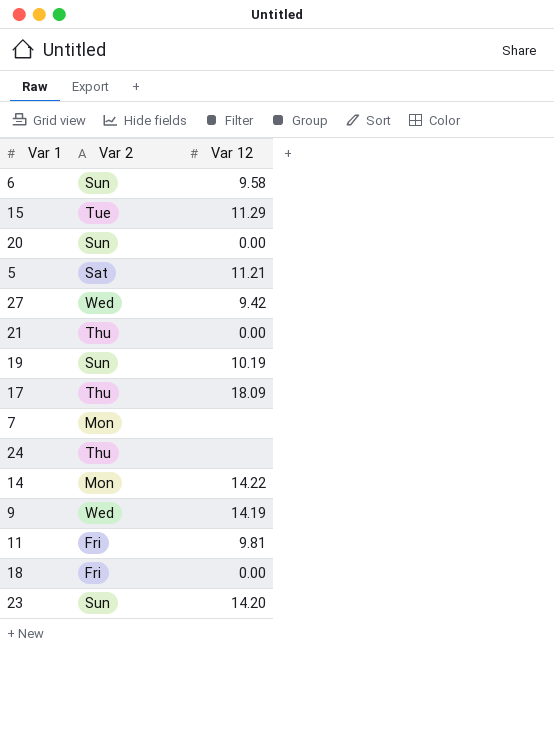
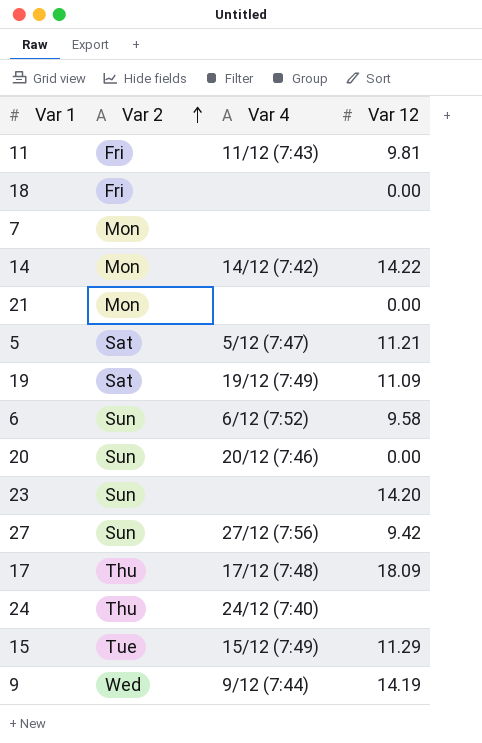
row order: none -> Var 2 ascending
column Var 4 | position: none -> 3
21 | Var 2: Thu -> Mon
19 | Var 2: Sun -> Sat
19 | Var 12: 10.19 -> 11.09
27 | Var 2: Wed -> Sun

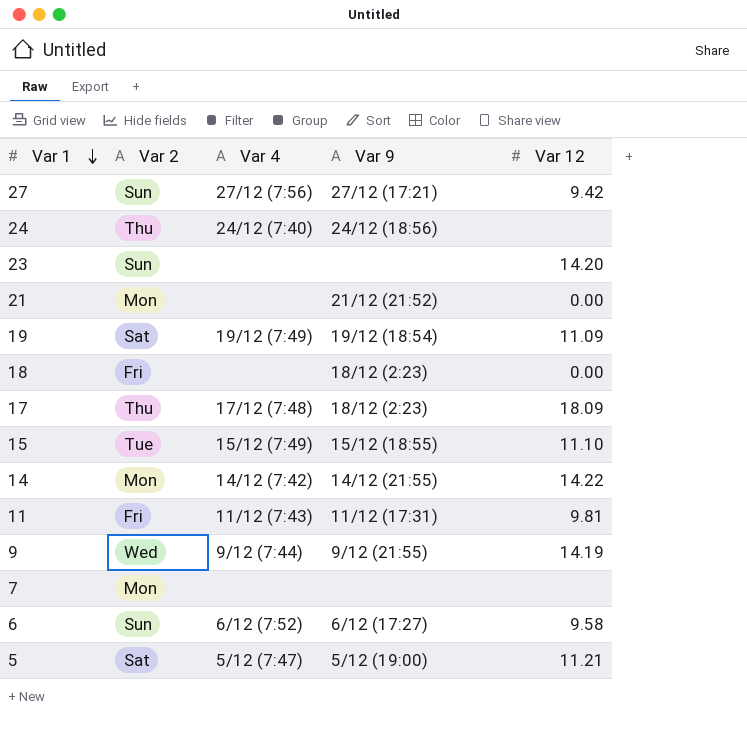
row order: Var 2 ascending -> Var 1 descending
column Var 9 | position: none -> 4
row 20: Sun | 20/12 (7:46) | 0.00 -> none
15 | Var 12: 11.29 -> 11.10

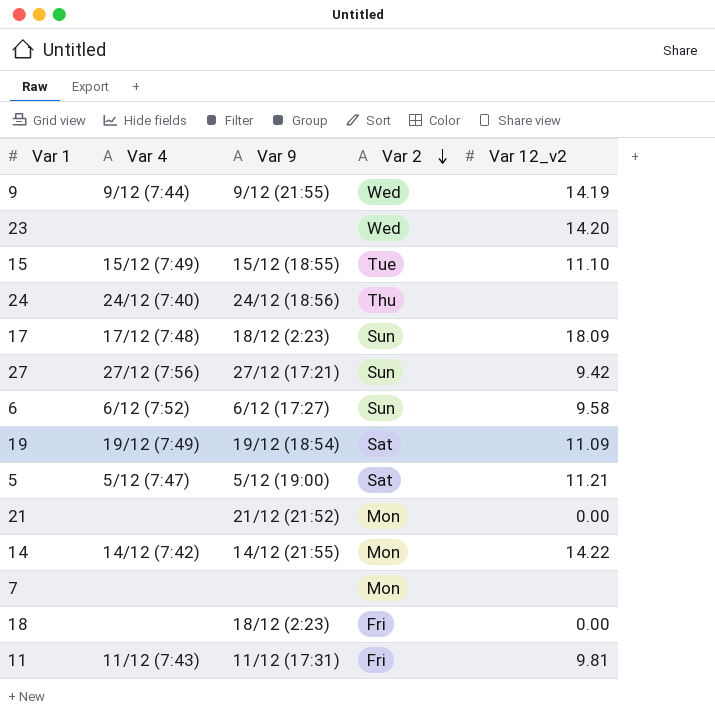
row order: Var 1 descending -> Var 2 descending
column Var 2 | position: 2 -> 4
column name: Var 12 -> Var 12_v2
23 | Var 2: Sun -> Wed
17 | Var 2: Thu -> Sun

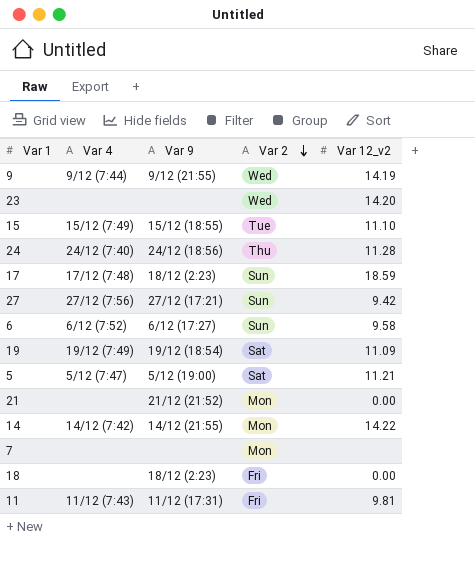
24 | Var 12_v2: none -> 11.28
17 | Var 12_v2: 18.09 -> 18.59

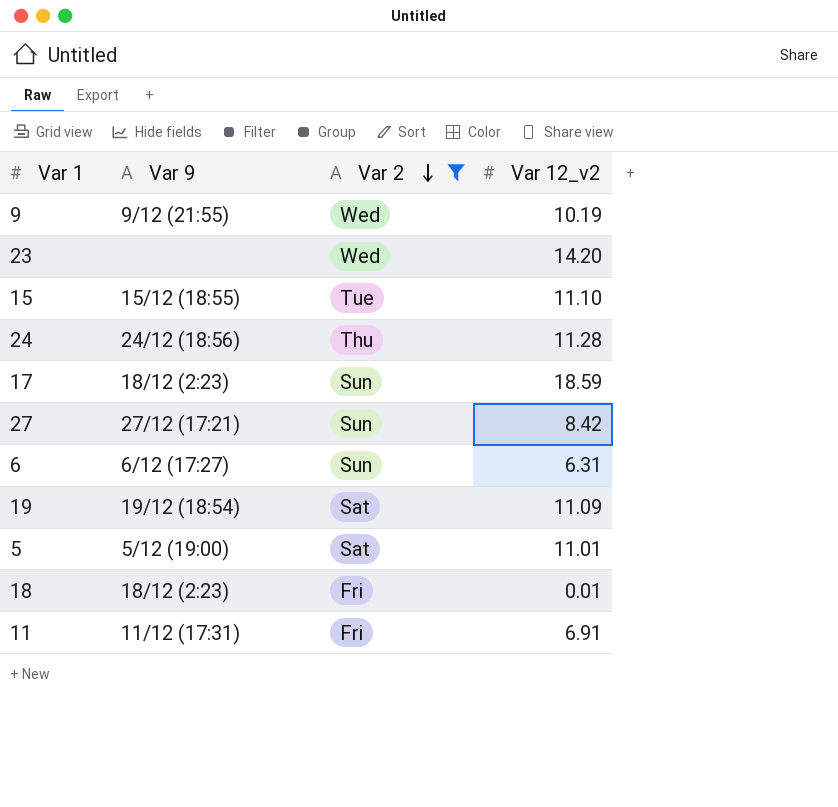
filter: none -> Var 2 != Mon
column Var 4 | position: 2 -> none
9 | Var 12_v2: 14.19 -> 10.19
27 | Var 12_v2: 9.42 -> 8.42
6 | Var 12_v2: 9.58 -> 6.31
5 | Var 12_v2: 11.21 -> 11.01
18 | Var 12_v2: 0.00 -> 0.01
11 | Var 12_v2: 9.81 -> 6.91

